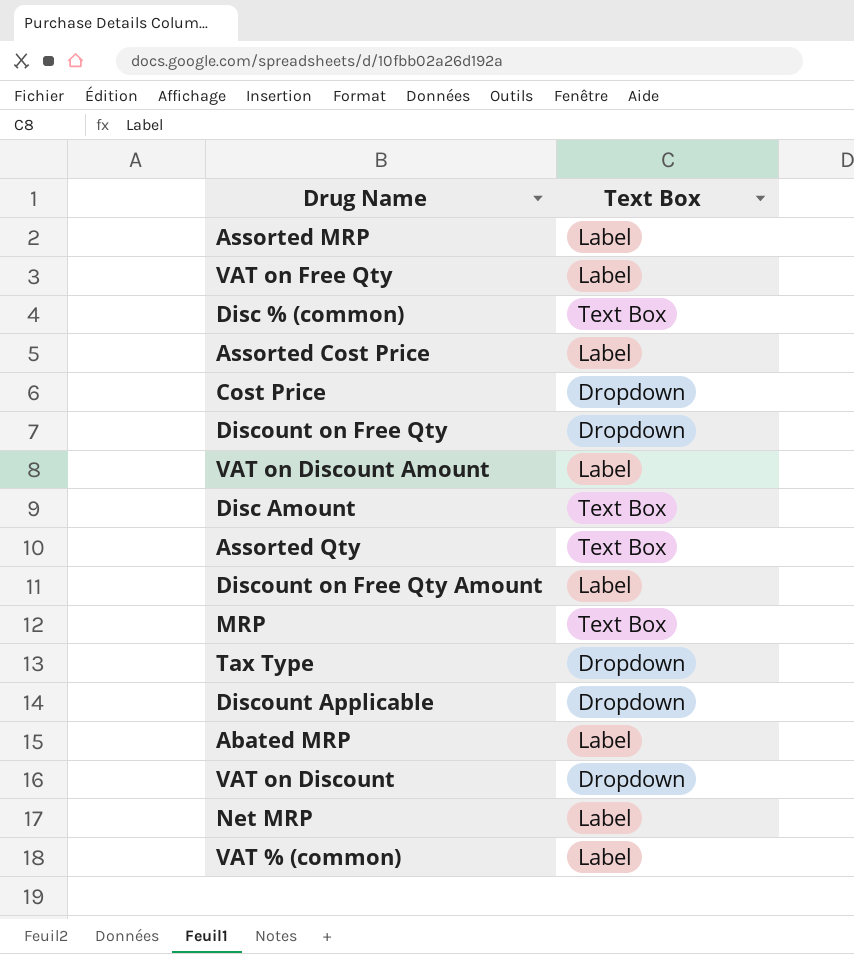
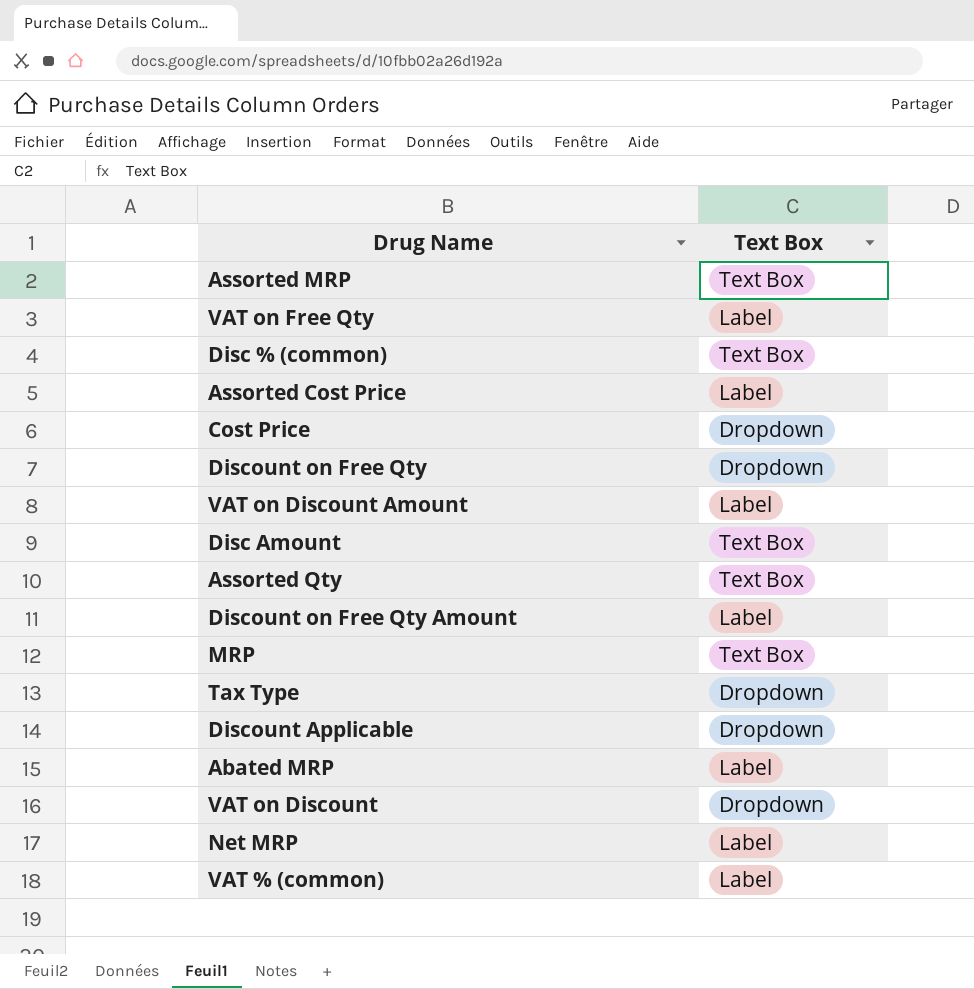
Assorted MRP | Text Box: Label -> Text Box

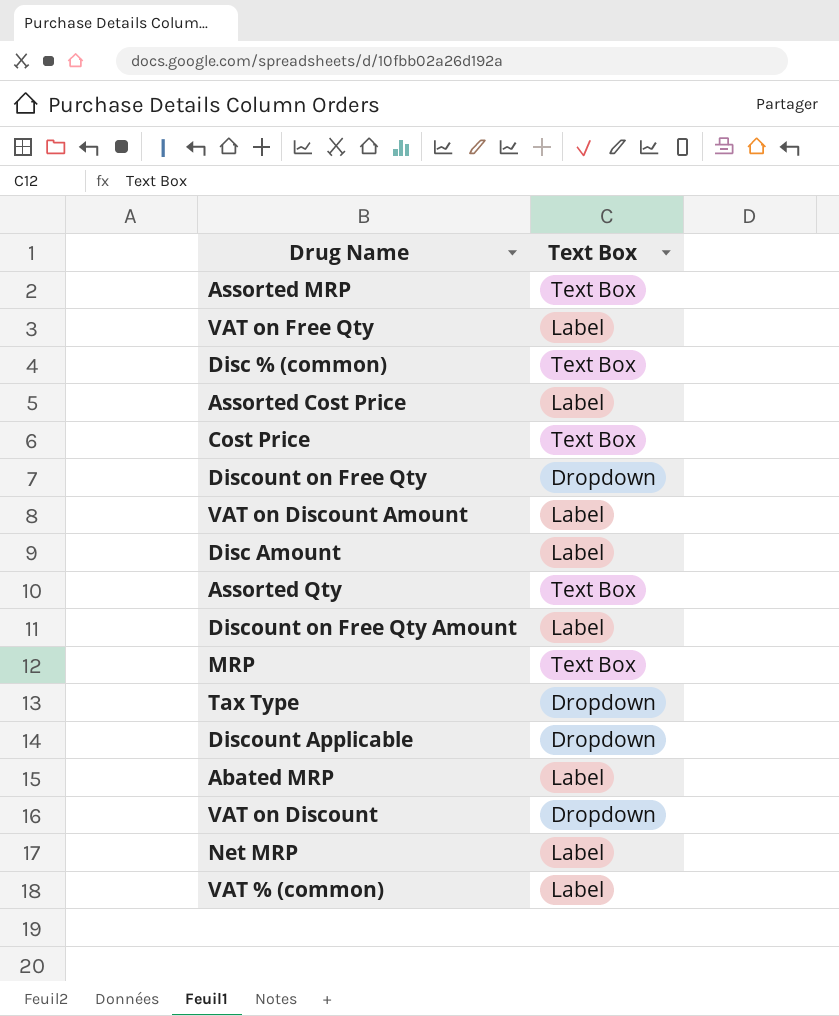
Cost Price | Text Box: Dropdown -> Text Box
Disc Amount | Text Box: Text Box -> Label

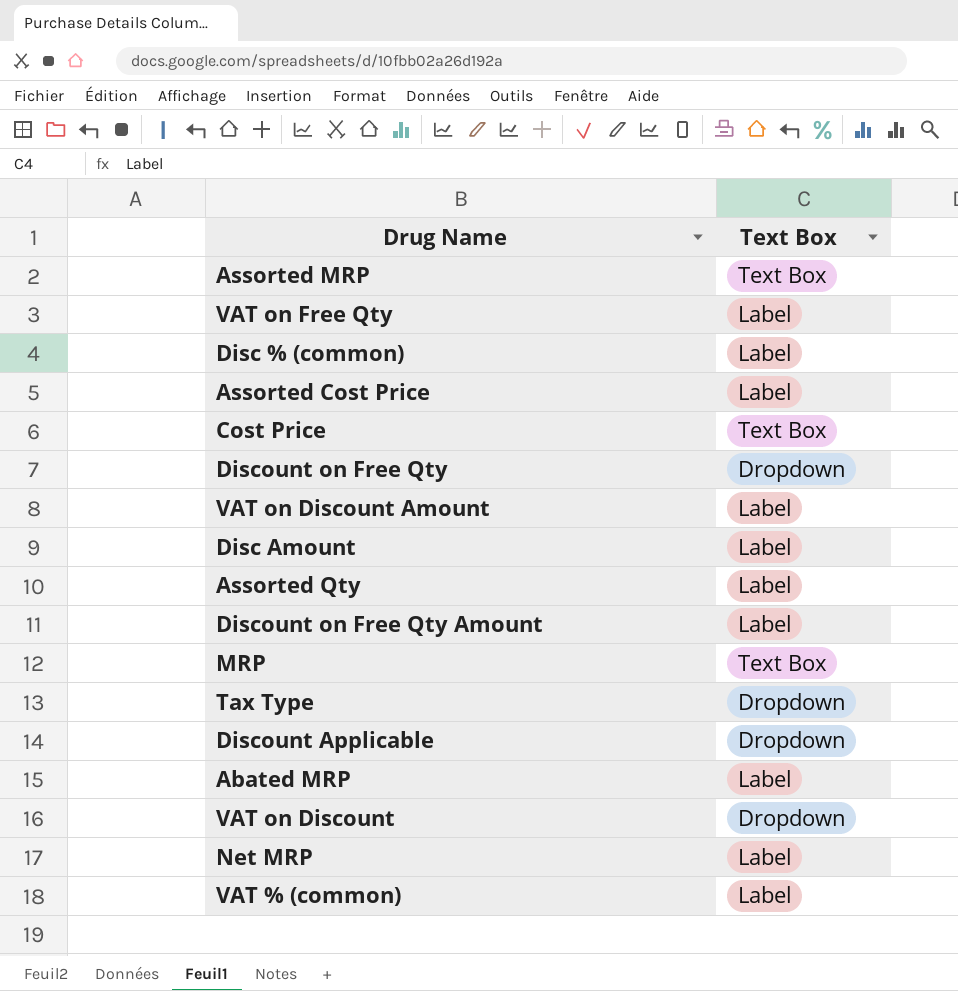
Disc % (common) | Text Box: Text Box -> Label
Assorted Qty | Text Box: Text Box -> Label

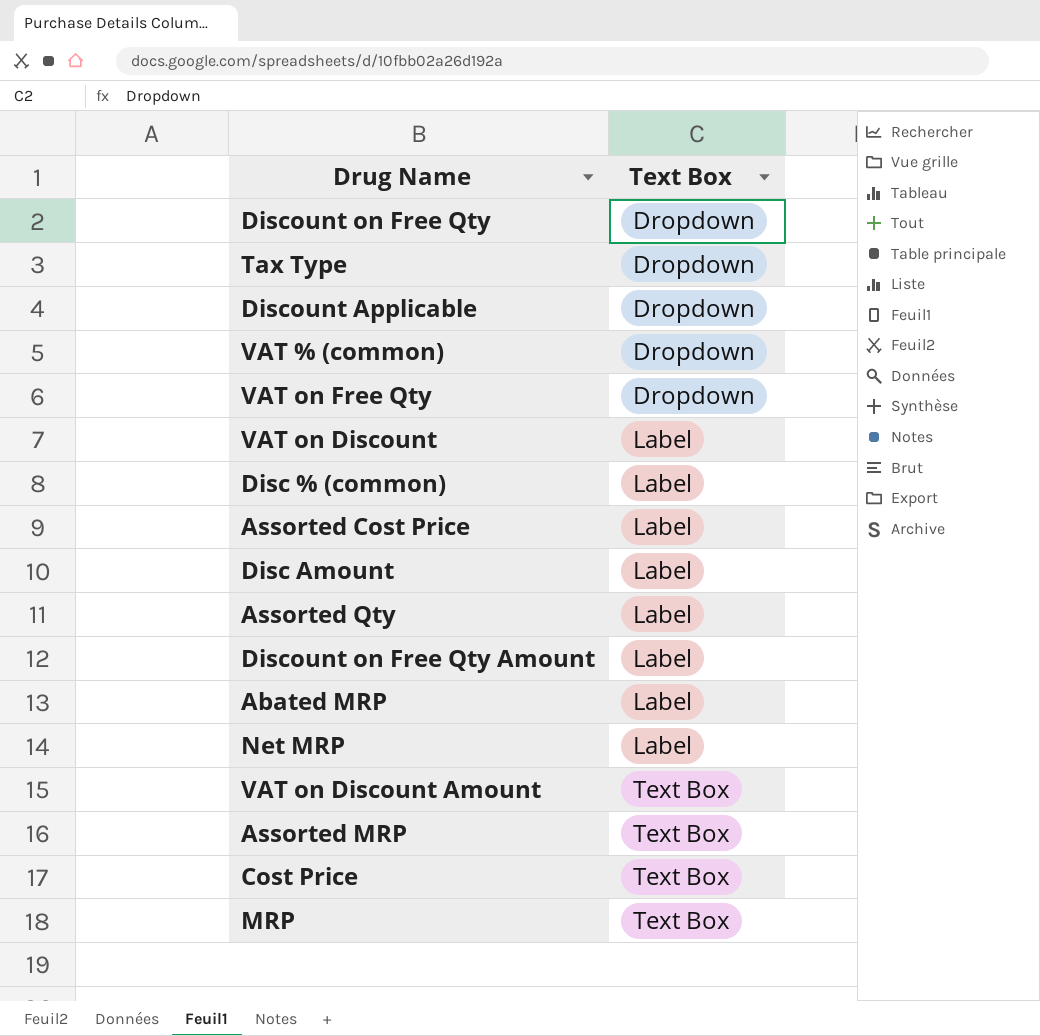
row order: none -> Text Box ascending
VAT % (common) | Text Box: Label -> Dropdown
VAT on Free Qty | Text Box: Label -> Dropdown
VAT on Discount | Text Box: Dropdown -> Label
VAT on Discount Amount | Text Box: Label -> Text Box

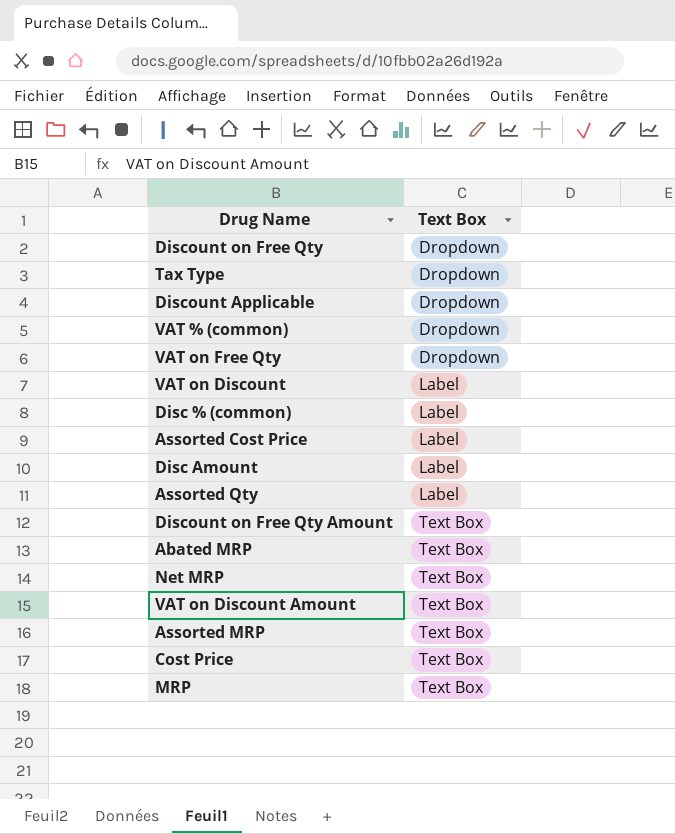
Discount on Free Qty Amount | Text Box: Label -> Text Box
Abated MRP | Text Box: Label -> Text Box
Net MRP | Text Box: Label -> Text Box

